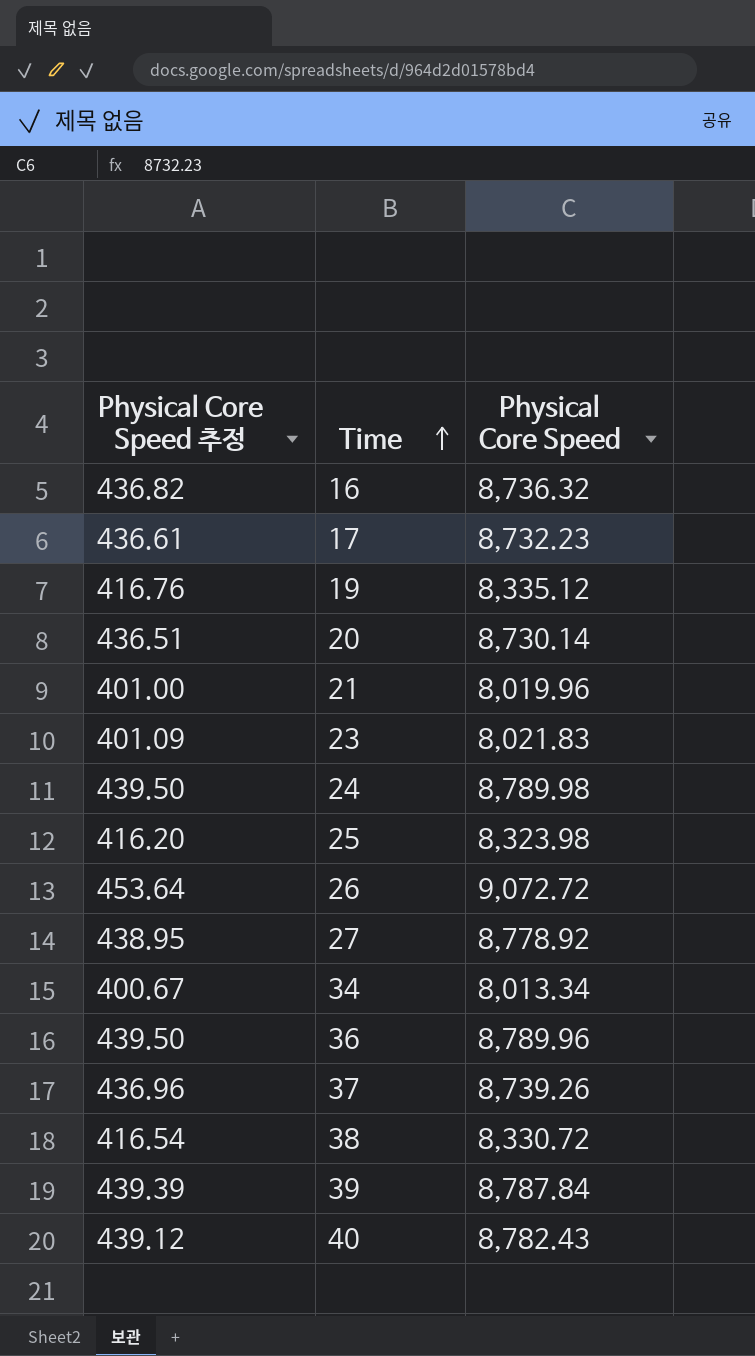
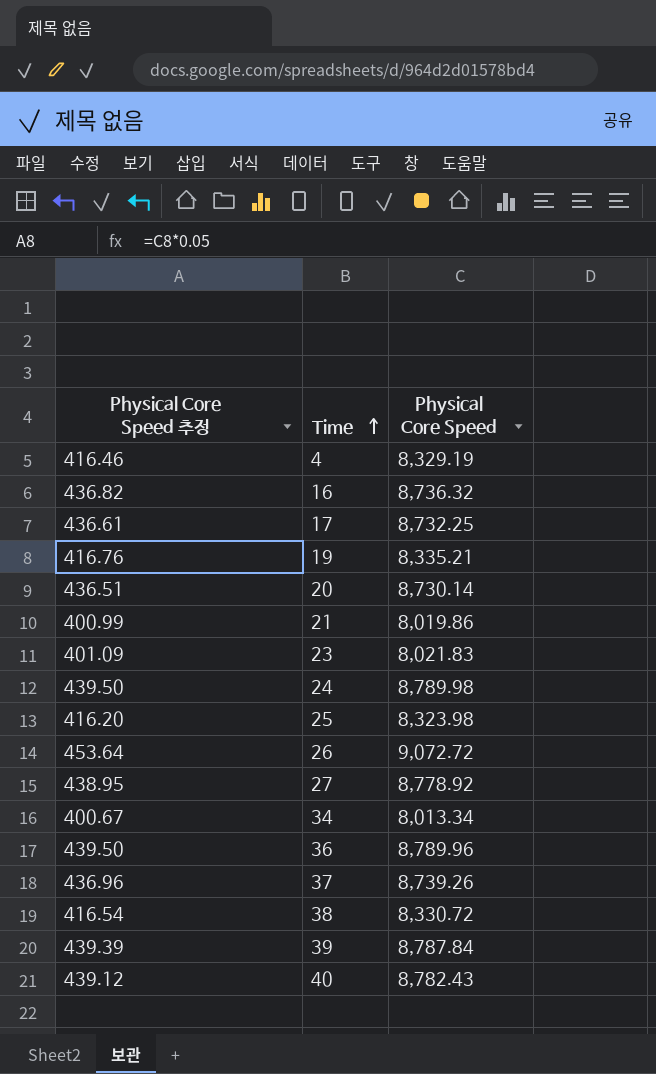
row 4: none -> 416.46 | 8,329.19
17 | Physical Core Speed: 8,732.23 -> 8,732.25
19 | Physical Core Speed: 8,335.12 -> 8,335.21
21 | Physical Core Speed 추정: 401.00 -> 400.99
21 | Physical Core Speed: 8,019.96 -> 8,019.86

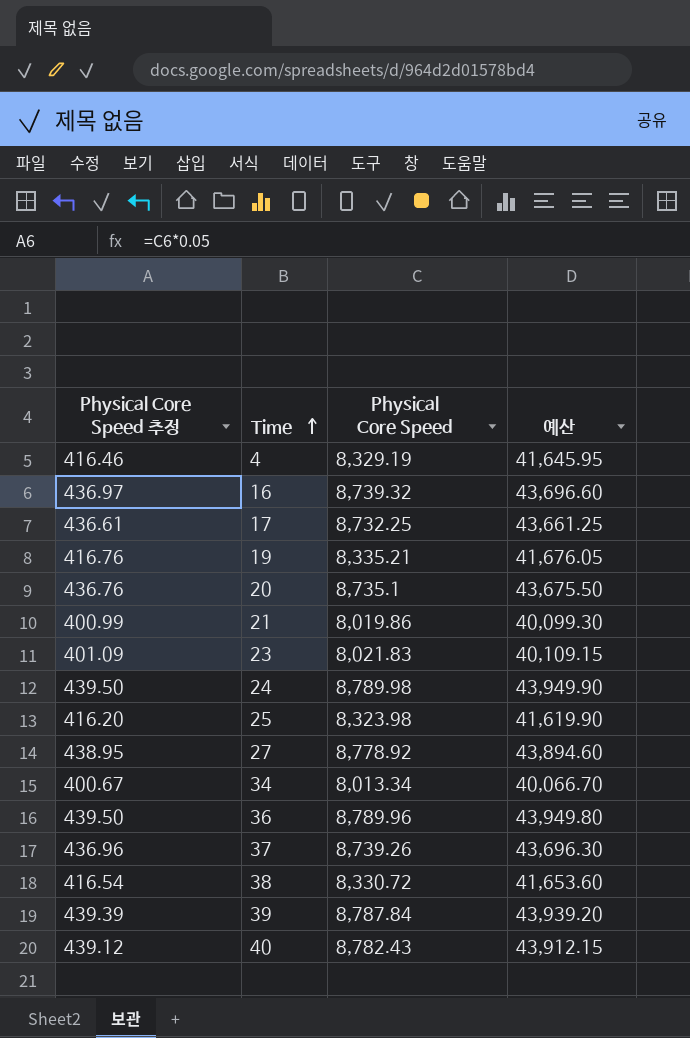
column 예산 | formula: none -> [Physical Core Speed] * 5
row 26: 453.64 | 9,072.72 -> none
16 | Physical Core Speed 추정: 436.82 -> 436.97
16 | Physical Core Speed: 8,736.32 -> 8,739.32
20 | Physical Core Speed 추정: 436.51 -> 436.76
20 | Physical Core Speed: 8,730.14 -> 8,735.1

